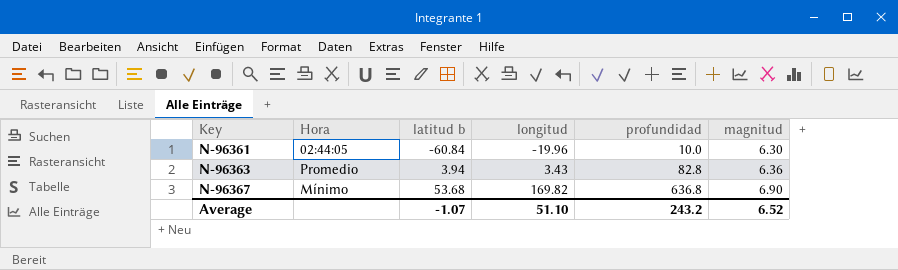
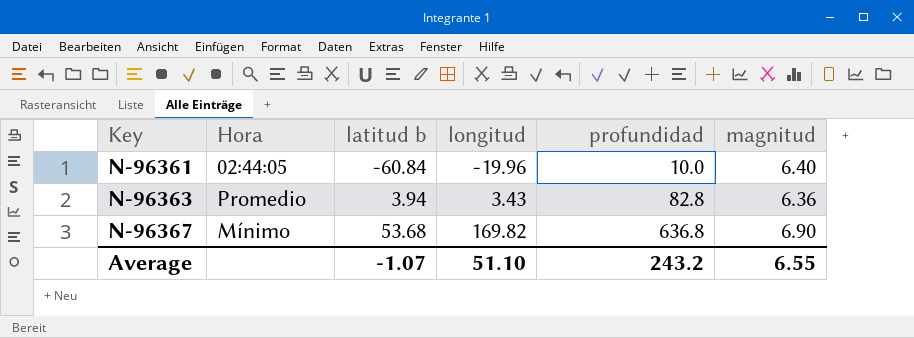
N-96361 | magnitud: 6.30 -> 6.40
Average | magnitud: 6.52 -> 6.55

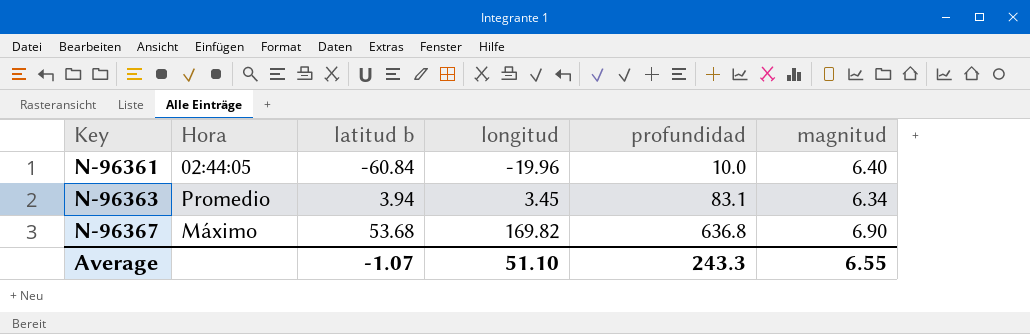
N-96363 | longitud: 3.43 -> 3.45
N-96363 | profundidad: 82.8 -> 83.1
N-96363 | magnitud: 6.36 -> 6.34
N-96367 | Hora: Mínimo -> Máximo
Average | profundidad: 243.2 -> 243.3

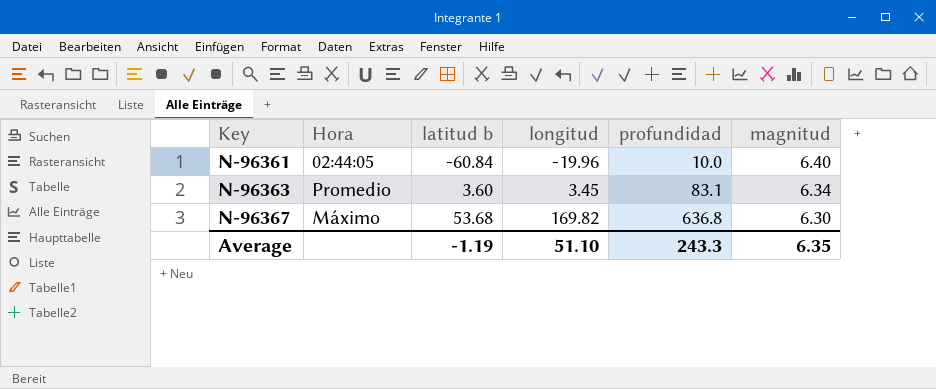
N-96363 | latitud b: 3.94 -> 3.60
N-96367 | magnitud: 6.90 -> 6.30
Average | latitud b: -1.07 -> -1.19
Average | magnitud: 6.55 -> 6.35

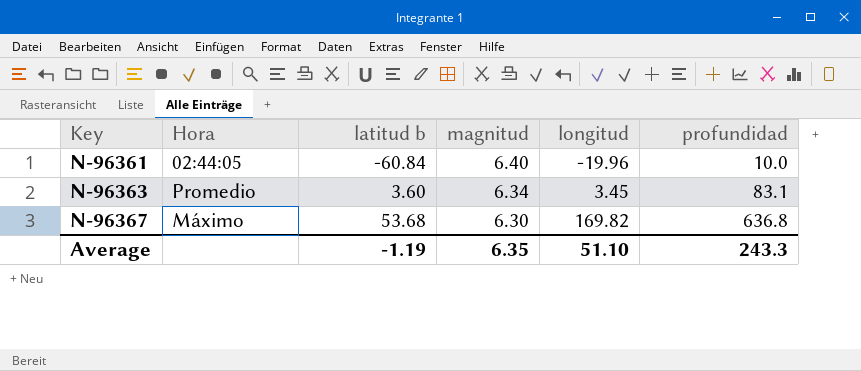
column magnitud | position: 6 -> 4

